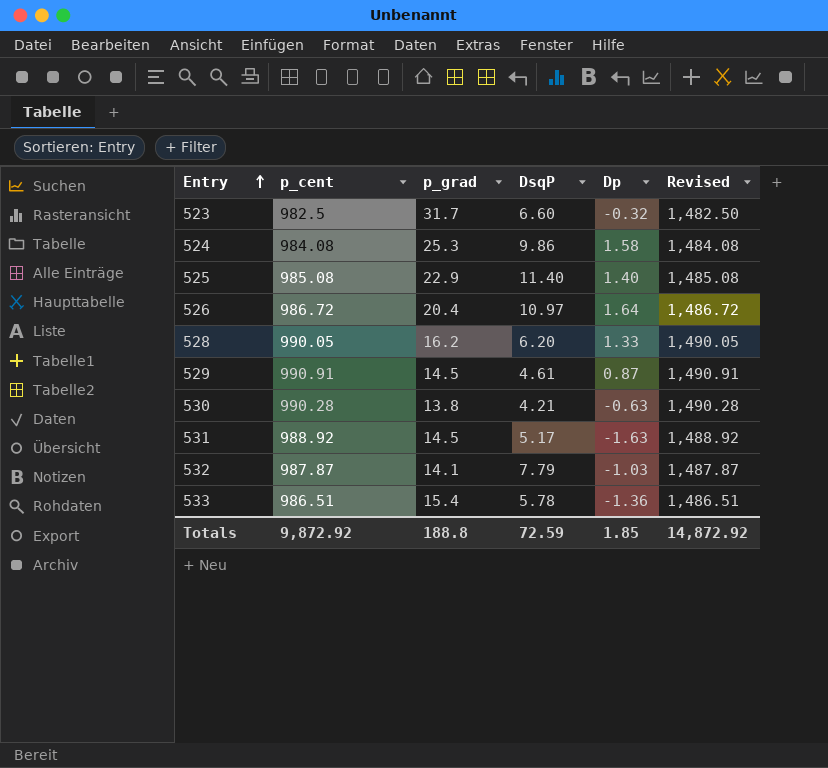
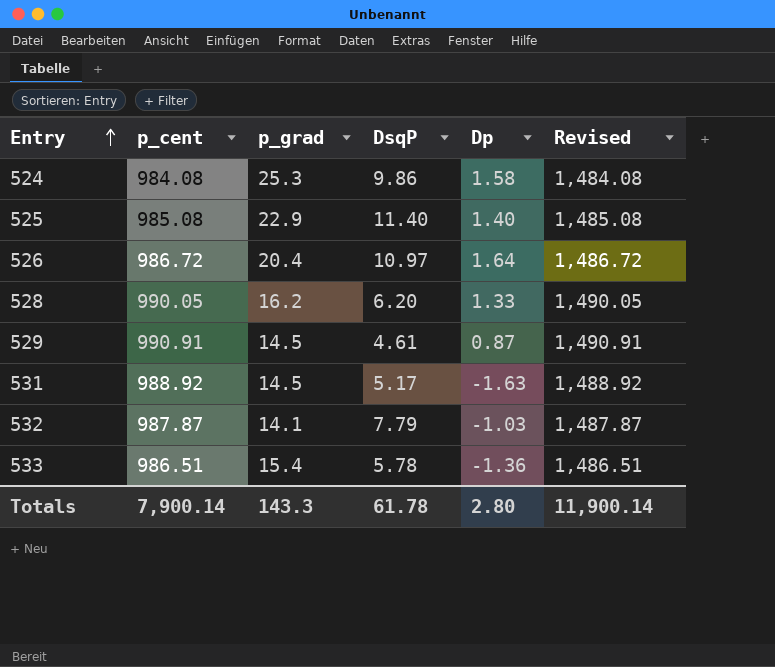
row 523: 982.5 | 31.7 | 6.60 | -0.32 | 1,482.50 -> none
row 530: 990.28 | 13.8 | 4.21 | -0.63 | 1,490.28 -> none
Totals | p_cent: 9,872.92 -> 7,900.14
Totals | p_grad: 188.8 -> 143.3
Totals | DsqP: 72.59 -> 61.78
Totals | Dp: 1.85 -> 2.80
Totals | Revised: 14,872.92 -> 11,900.14

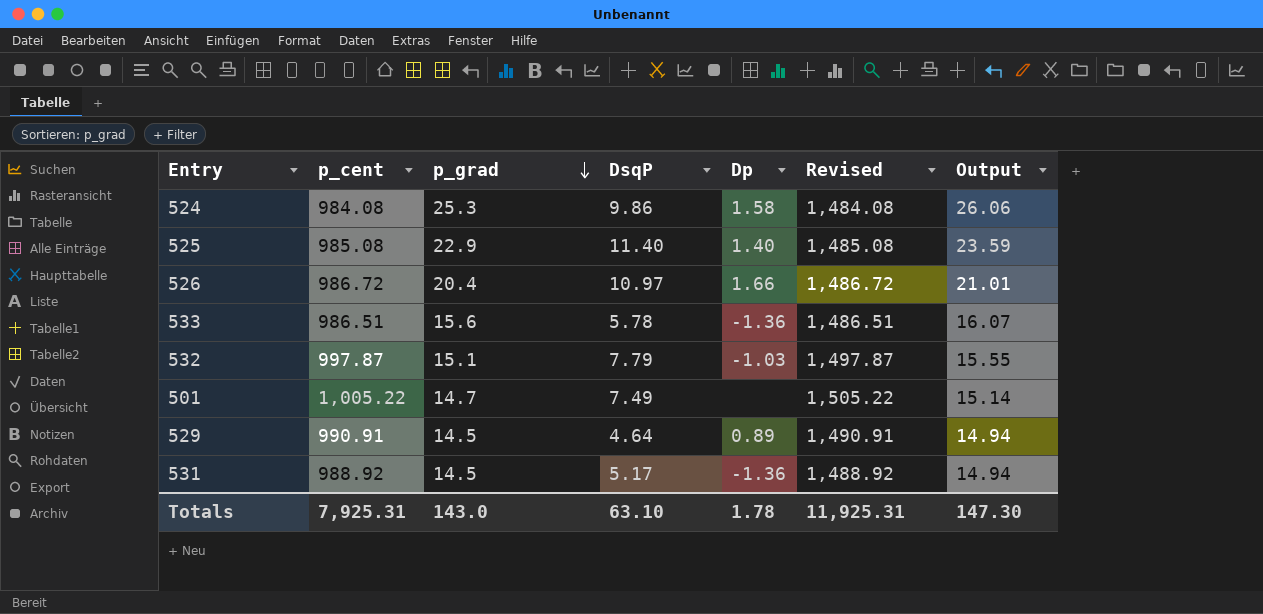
row order: Entry ascending -> p_grad descending
column Output | formula: none -> [p_grad] * 1.03
row 528: 990.05 | 16.2 | 6.20 | 1.33 | 1,490.05 -> none
526 | Dp: 1.64 -> 1.66
533 | p_grad: 15.4 -> 15.6
532 | p_cent: 987.87 -> 997.87
532 | p_grad: 14.1 -> 15.1
532 | Revised: 1,487.87 -> 1,497.87
row 501: none -> 1,005.22 | 14.7 | 7.49 | none | 1,505.22 | 15.14
529 | DsqP: 4.61 -> 4.64
529 | Dp: 0.87 -> 0.89
531 | Dp: -1.63 -> -1.36
Totals | p_cent: 7,900.14 -> 7,925.31
Totals | p_grad: 143.3 -> 143.0
Totals | DsqP: 61.78 -> 63.10
Totals | Dp: 2.80 -> 1.78
Totals | Revised: 11,900.14 -> 11,925.31

